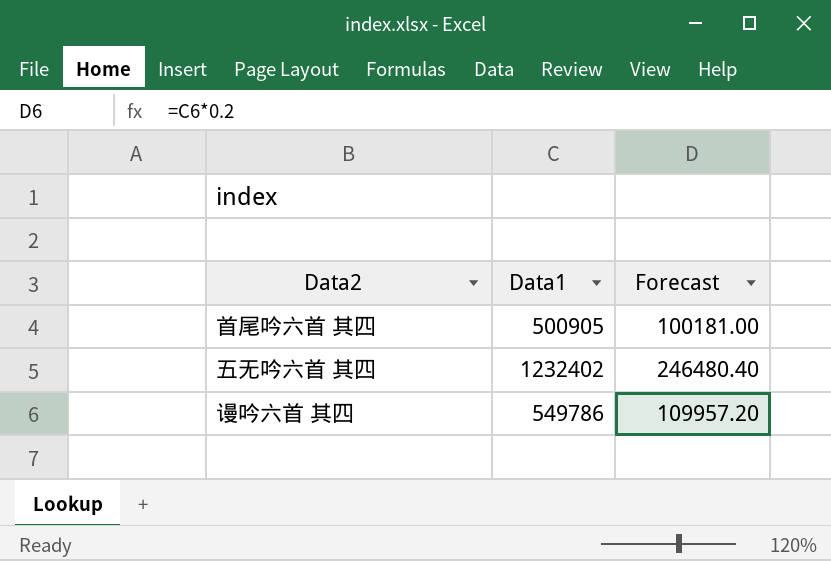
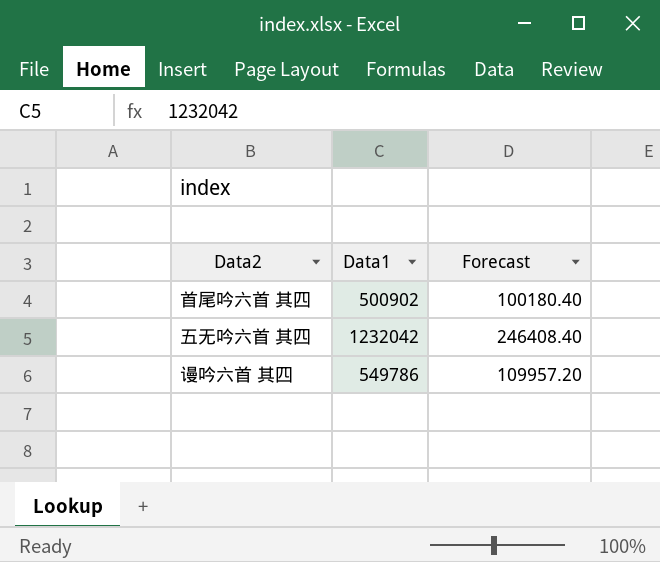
首尾吟六首 其四 | Data1: 500905 -> 500902
首尾吟六首 其四 | Forecast: 100181.00 -> 100180.40
五无吟六首 其四 | Data1: 1232402 -> 1232042
五无吟六首 其四 | Forecast: 246480.40 -> 246408.40

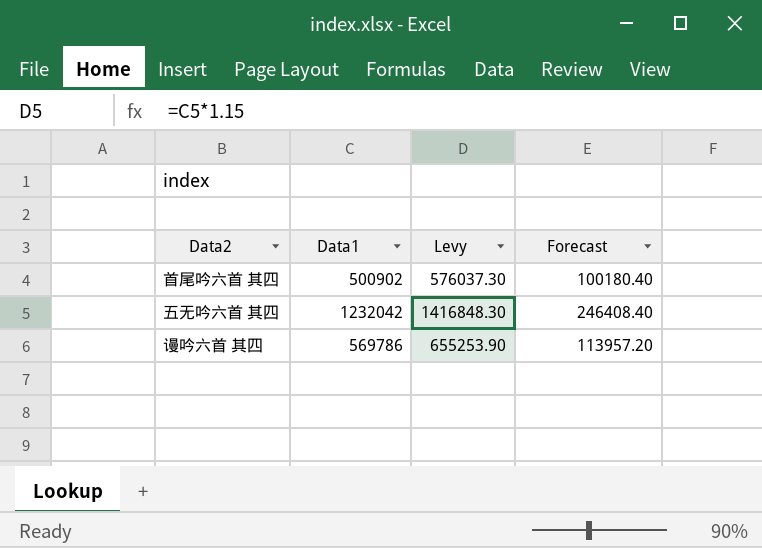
column Levy | formula: none -> [Data1] * 1.15
谩吟六首 其四 | Data1: 549786 -> 569786
谩吟六首 其四 | Forecast: 109957.20 -> 113957.20

